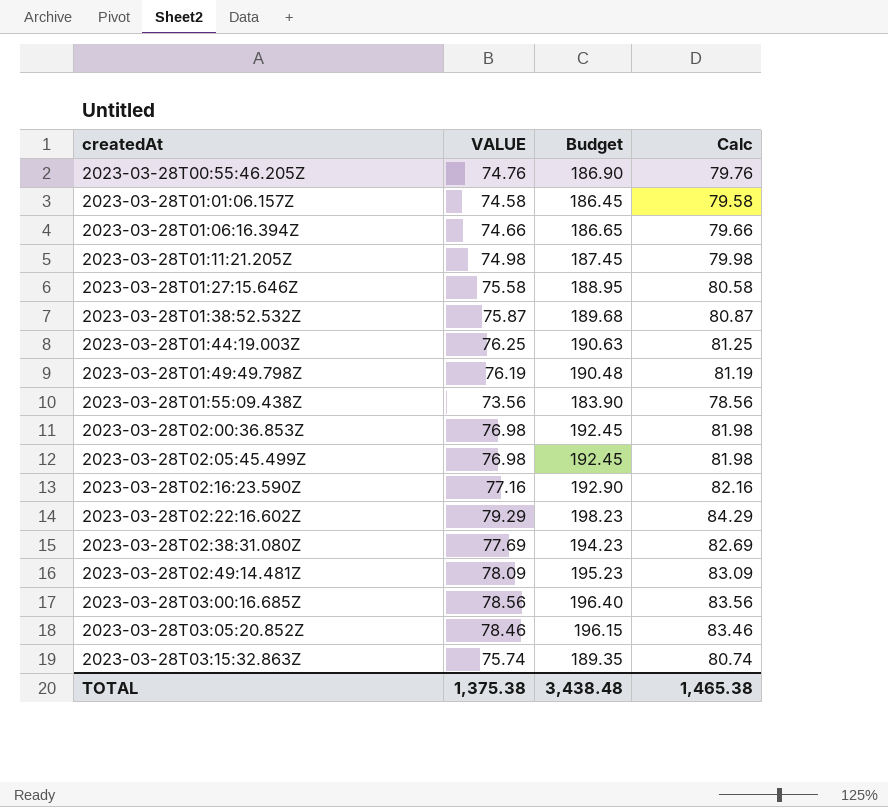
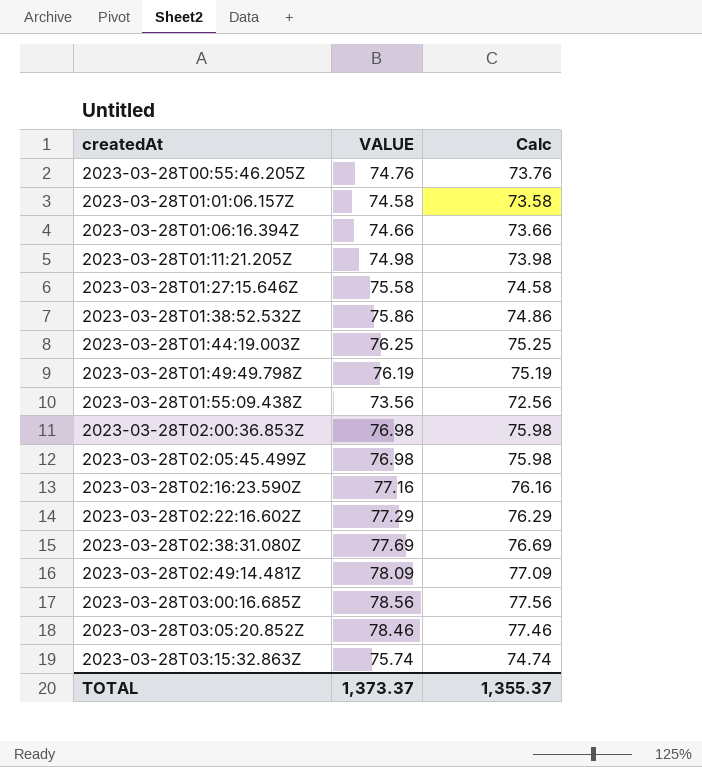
column Budget | formula: [VALUE] * 2.5 -> none
column Calc | formula: [VALUE] + 5 -> [VALUE] - 1
2023-03-28T01:38:52.532Z | VALUE: 75.87 -> 75.86
2023-03-28T02:22:16.602Z | VALUE: 79.29 -> 77.29
TOTAL | VALUE: 1,375.38 -> 1,373.37
TOTAL | Calc: 1,465.38 -> 1,355.37

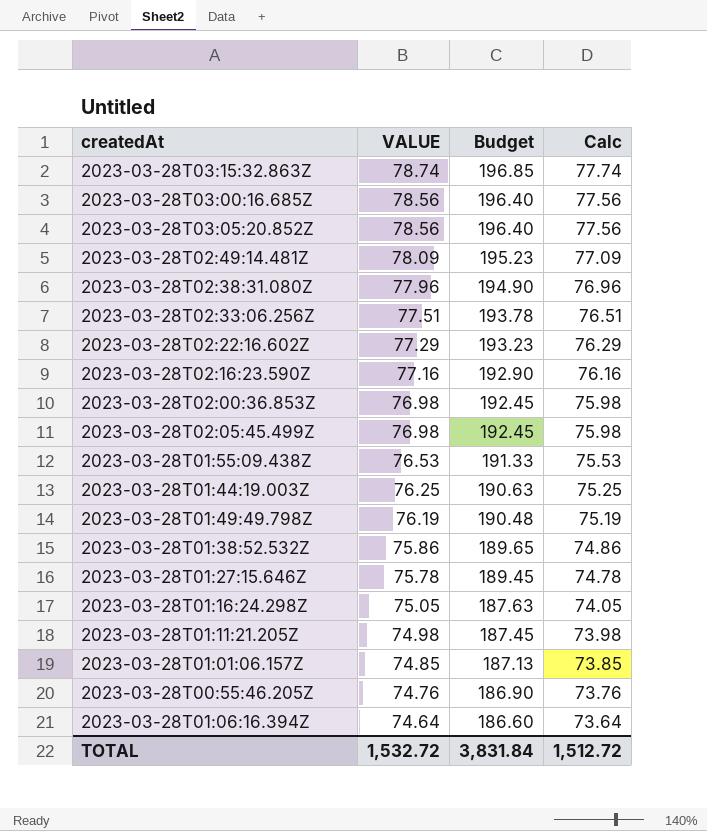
row order: createdAt ascending -> VALUE descending
column Budget | formula: none -> [VALUE] * 2.5
2023-03-28T03:15:32.863Z | VALUE: 75.74 -> 78.74
2023-03-28T03:15:32.863Z | Calc: 74.74 -> 77.74
2023-03-28T03:05:20.852Z | VALUE: 78.46 -> 78.56
2023-03-28T03:05:20.852Z | Calc: 77.46 -> 77.56
2023-03-28T02:38:31.080Z | VALUE: 77.69 -> 77.96
2023-03-28T02:38:31.080Z | Calc: 76.69 -> 76.96
row 2023-03-28T02:33:06.256Z: none -> 77.51 | 193.78 | 76.51
2023-03-28T01:55:09.438Z | VALUE: 73.56 -> 76.53
2023-03-28T01:55:09.438Z | Calc: 72.56 -> 75.53
2023-03-28T01:27:15.646Z | VALUE: 75.58 -> 75.78
2023-03-28T01:27:15.646Z | Calc: 74.58 -> 74.78
row 2023-03-28T01:16:24.298Z: none -> 75.05 | 187.63 | 74.05
2023-03-28T01:01:06.157Z | VALUE: 74.58 -> 74.85
2023-03-28T01:01:06.157Z | Calc: 73.58 -> 73.85
2023-03-28T01:06:16.394Z | VALUE: 74.66 -> 74.64
2023-03-28T01:06:16.394Z | Calc: 73.66 -> 73.64
TOTAL | VALUE: 1,373.37 -> 1,532.72
TOTAL | Calc: 1,355.37 -> 1,512.72

